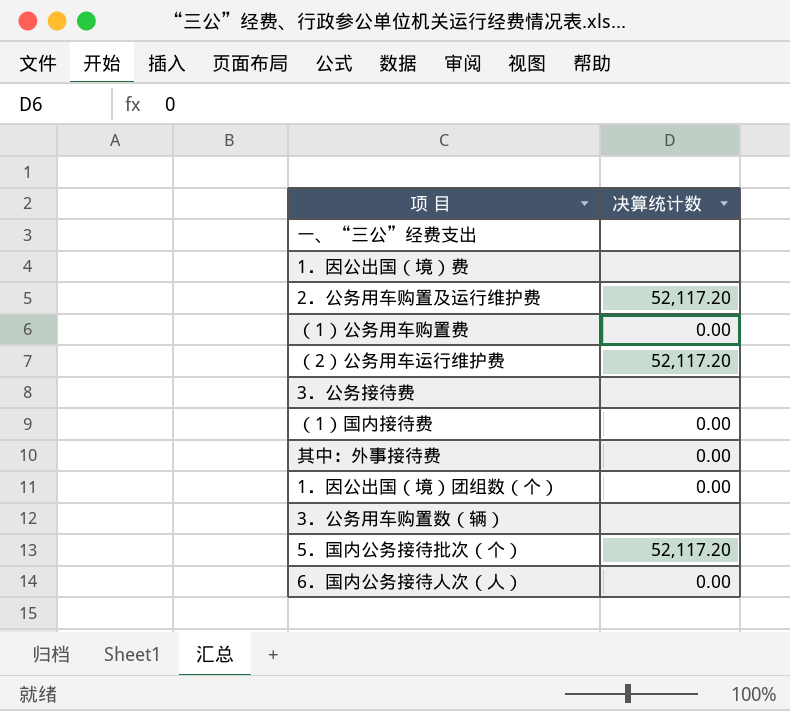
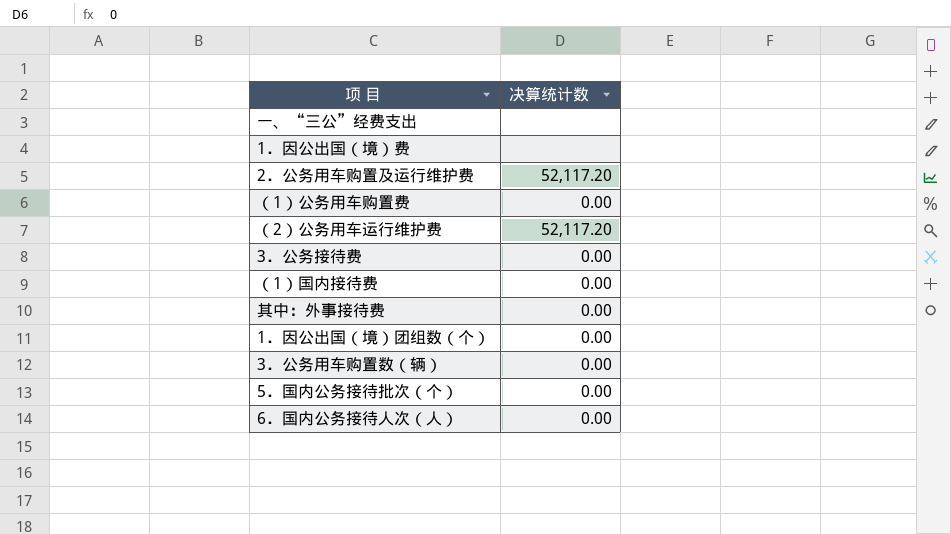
3．公务接待费 | 决算统计数: none -> 0.00
3．公务用车购置数（辆） | 决算统计数: none -> 0.00
5．国内公务接待批次（个） | 决算统计数: 52,117.20 -> 0.00

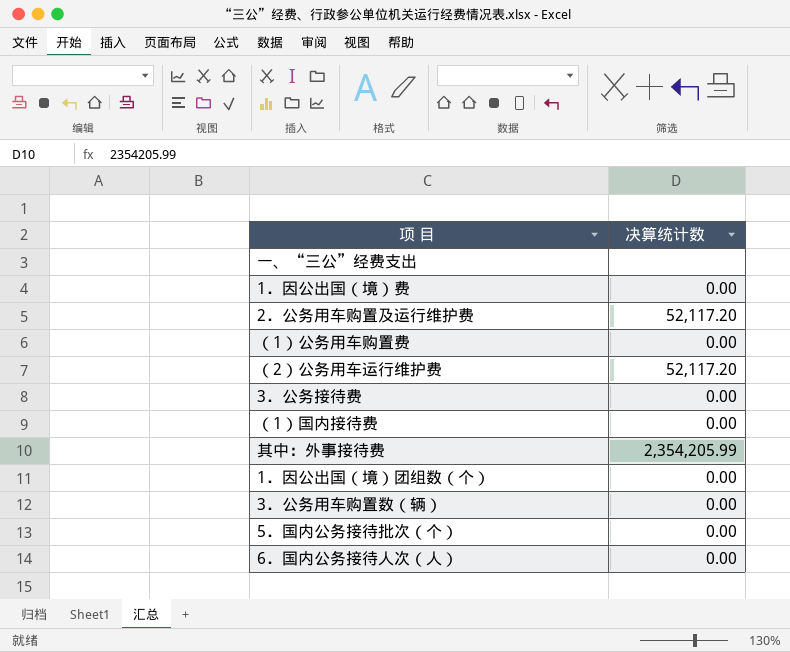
1．因公出国（境）费 | 决算统计数: none -> 0.00
其中：外事接待费 | 决算统计数: 0.00 -> 2,354,205.99

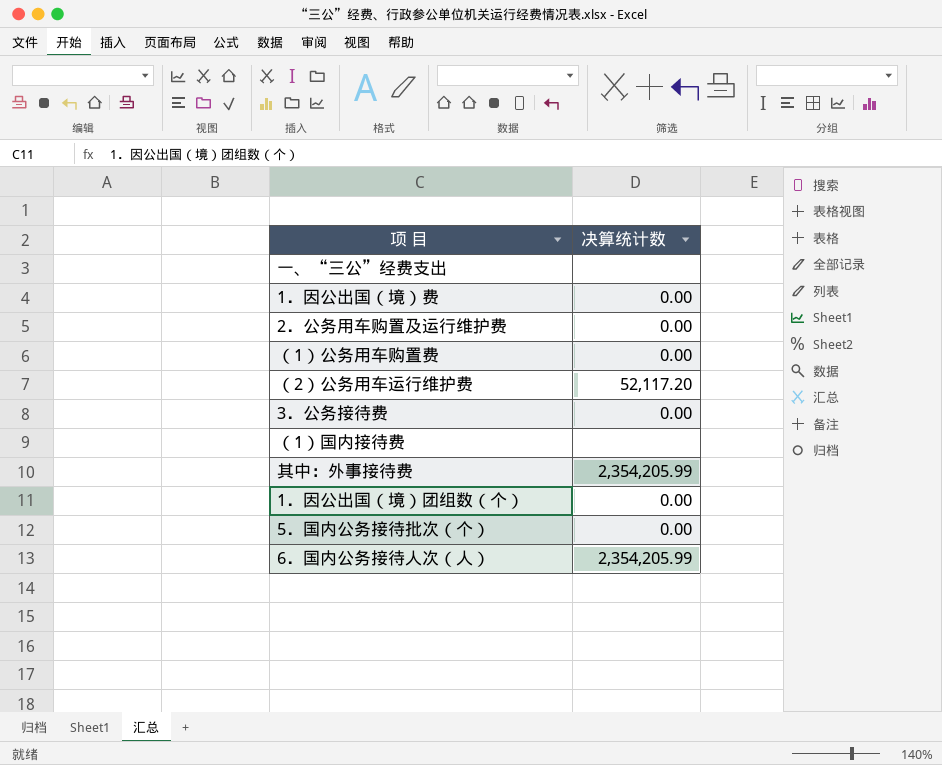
row 3．公务用车购置数（辆）: 0.00 -> none
2．公务用车购置及运行维护费 | 决算统计数: 52,117.20 -> 0.00
（1）国内接待费 | 决算统计数: 0.00 -> none
6．国内公务接待人次（人） | 决算统计数: 0.00 -> 2,354,205.99

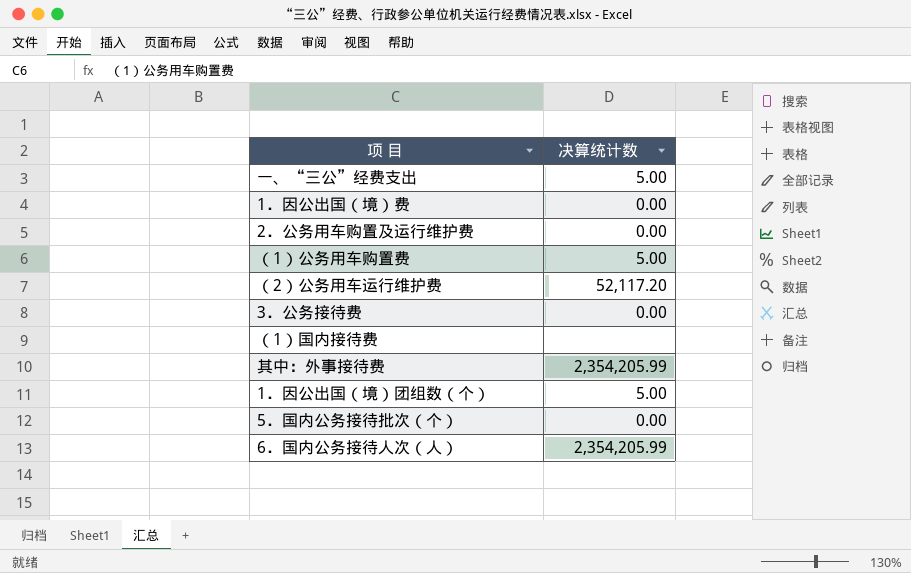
一、“三公”经费支出 | 决算统计数: none -> 5.00
（1）公务用车购置费 | 决算统计数: 0.00 -> 5.00
1．因公出国（境）团组数（个） | 决算统计数: 0.00 -> 5.00

